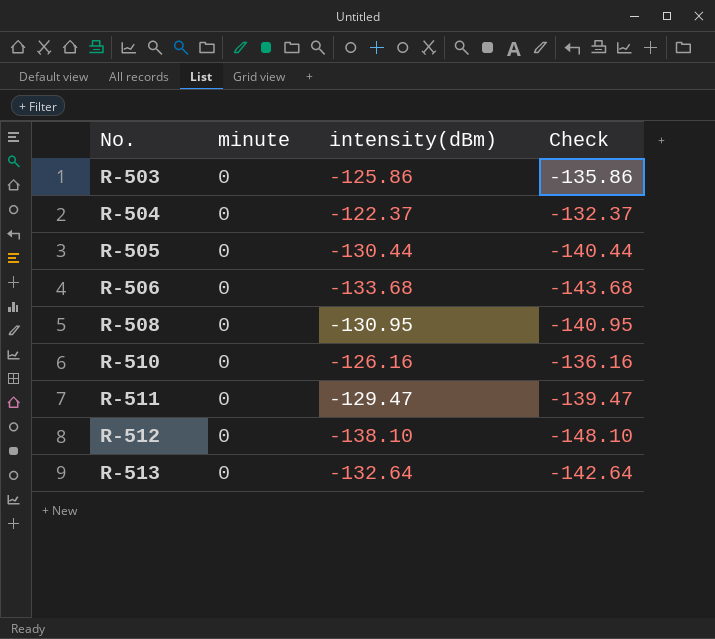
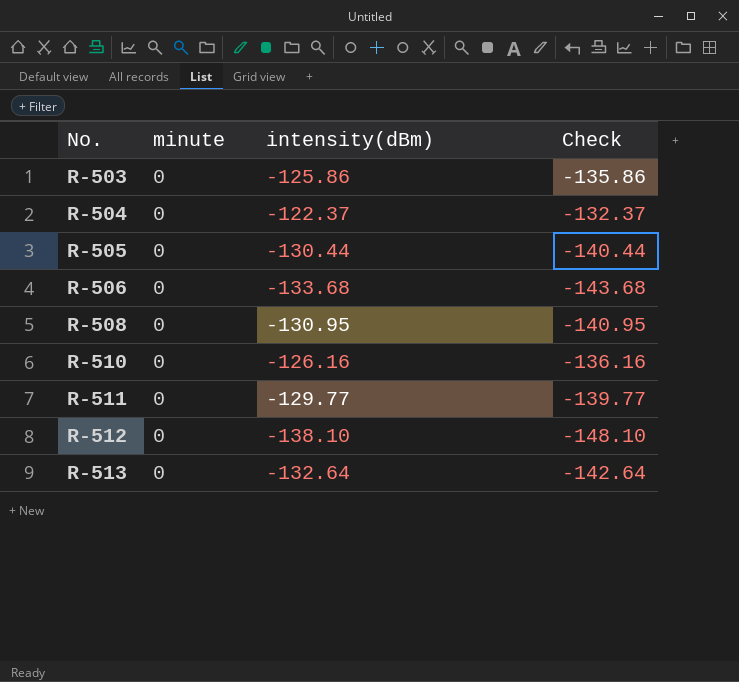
R-511 | intensity(dBm): -129.47 -> -129.77
R-511 | Check: -139.47 -> -139.77

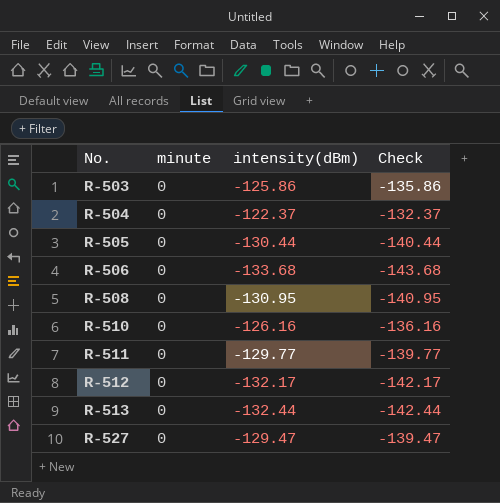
R-512 | intensity(dBm): -138.10 -> -132.17
R-512 | Check: -148.10 -> -142.17
R-513 | intensity(dBm): -132.64 -> -132.44
R-513 | Check: -142.64 -> -142.44
row R-527: none -> 0 | -129.47 | -139.47

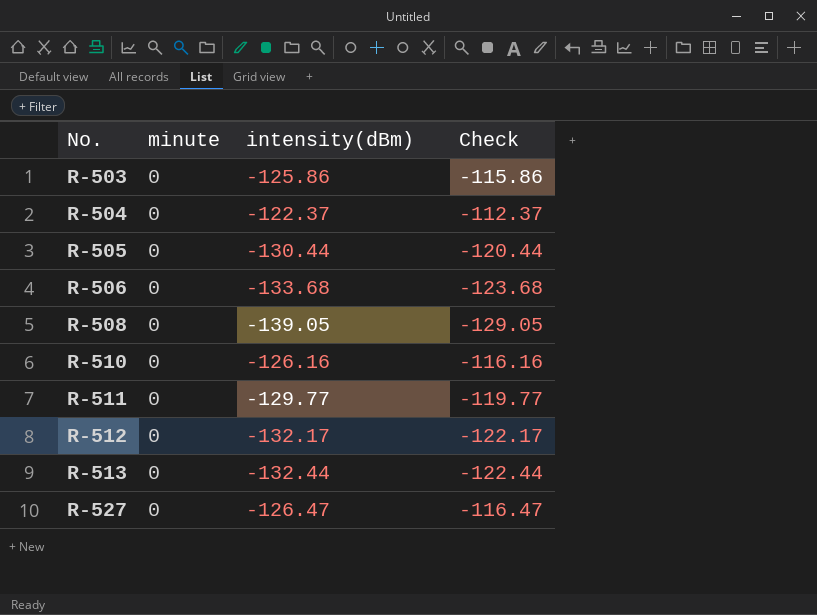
column Check | formula: [intensity(dBm)] - 10 -> [intensity(dBm)] + 10
R-508 | intensity(dBm): -130.95 -> -139.05
R-527 | intensity(dBm): -129.47 -> -126.47

